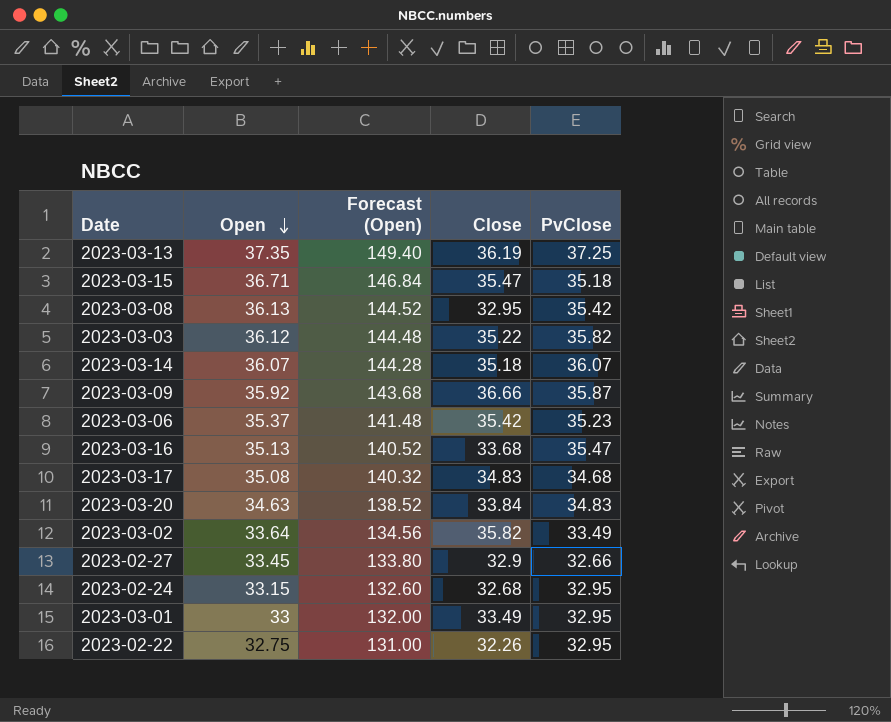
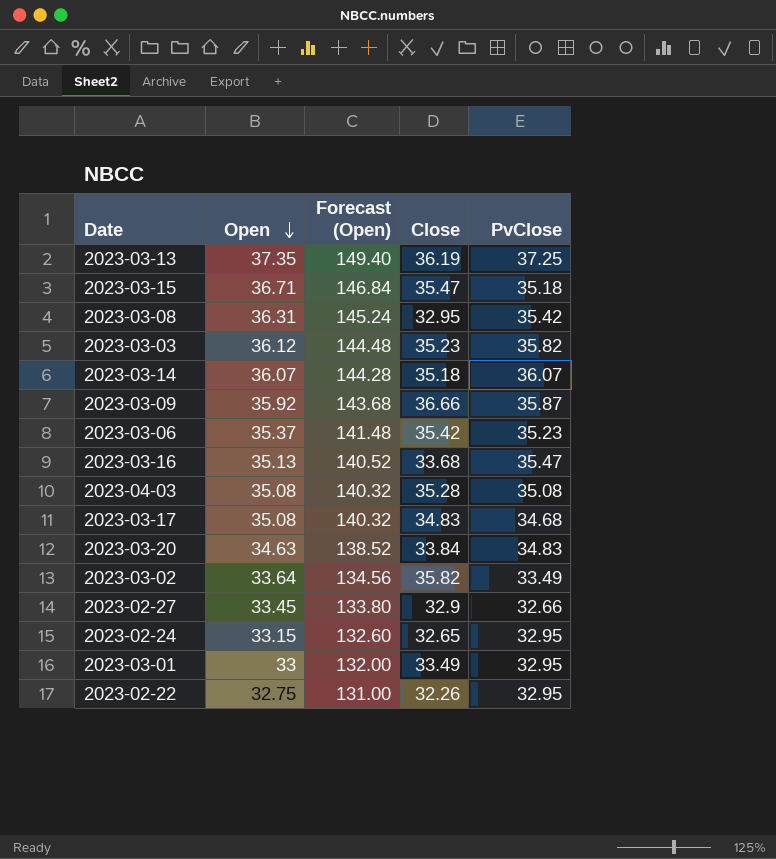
2023-03-08 | Open: 36.13 -> 36.31
2023-03-08 | Forecast (Open): 144.52 -> 145.24
2023-03-03 | Close: 35.22 -> 35.23
row 2023-04-03: none -> 35.08 | 140.32 | 35.28 | 35.08
2023-02-24 | Close: 32.68 -> 32.65

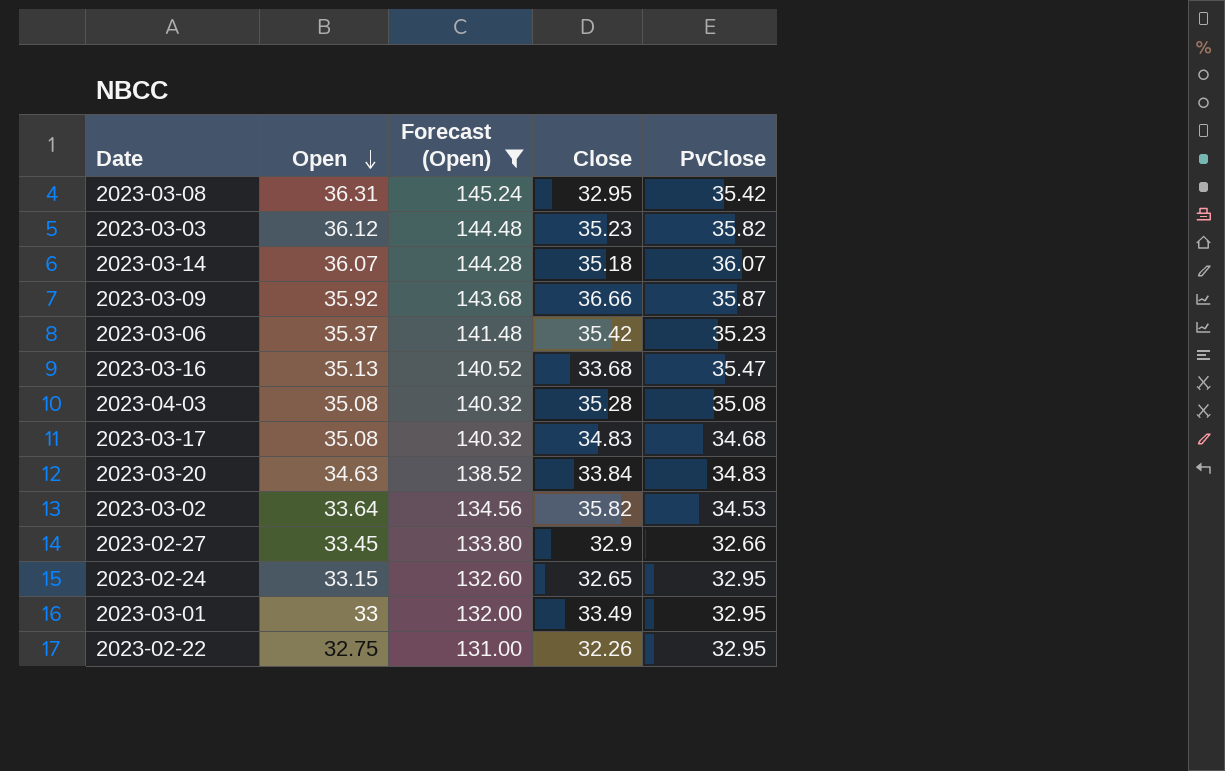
filter: none -> Forecast (Open) <= 145.24
2023-03-02 | PvClose: 33.49 -> 34.53

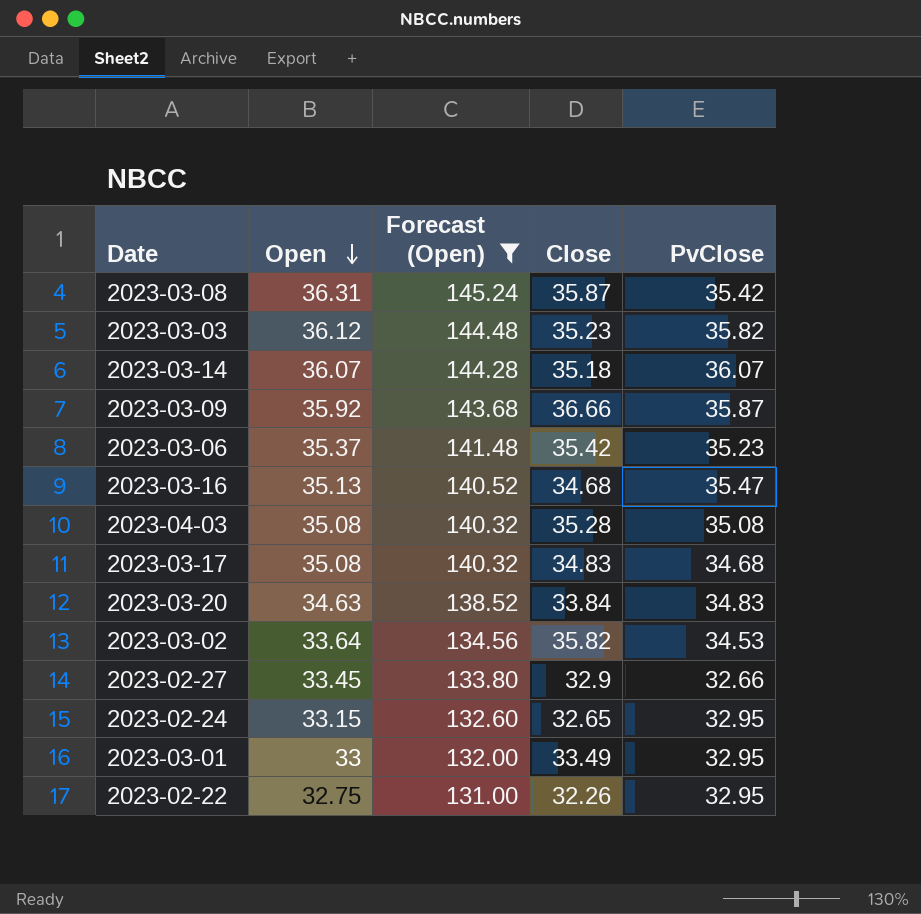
2023-03-08 | Close: 32.95 -> 35.87
2023-03-16 | Close: 33.68 -> 34.68

